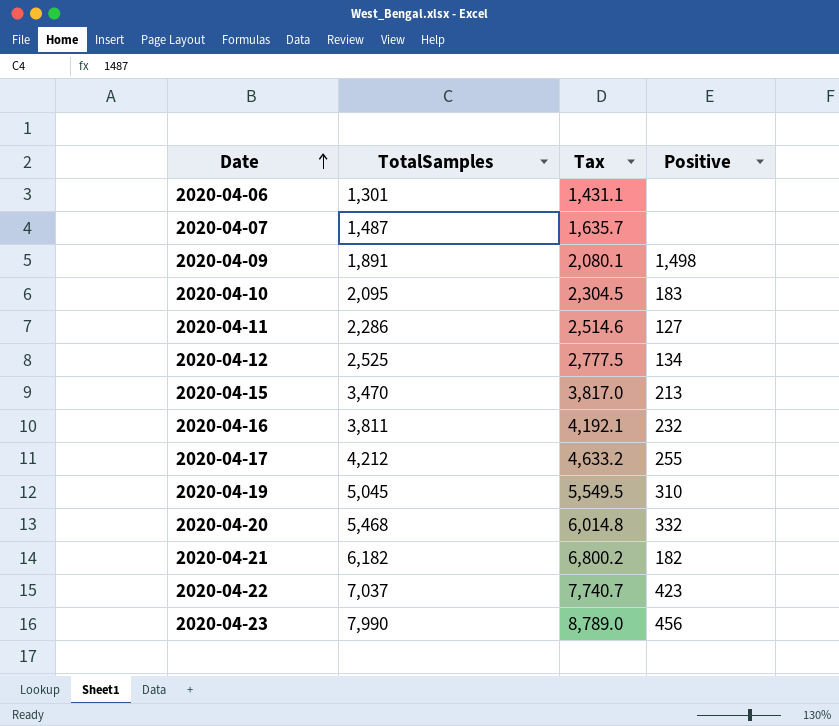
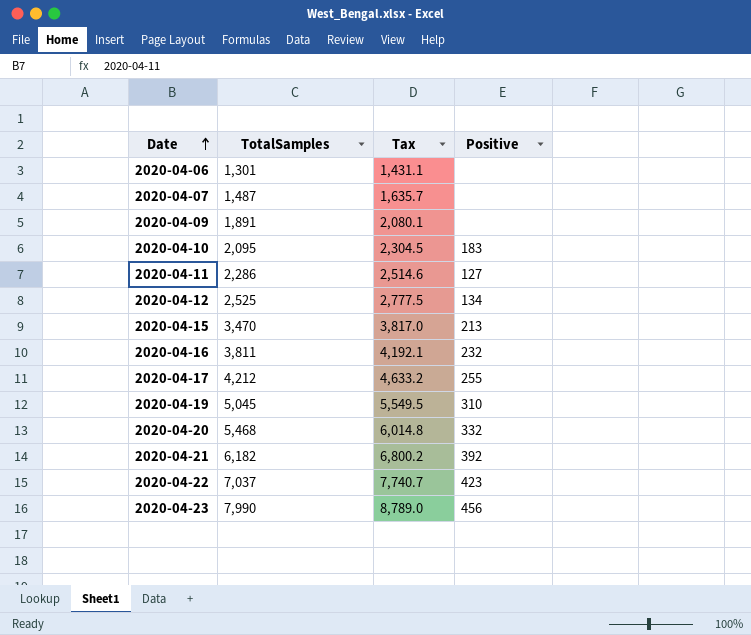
2020-04-09 | Positive: 1,498 -> none
2020-04-21 | Positive: 182 -> 392

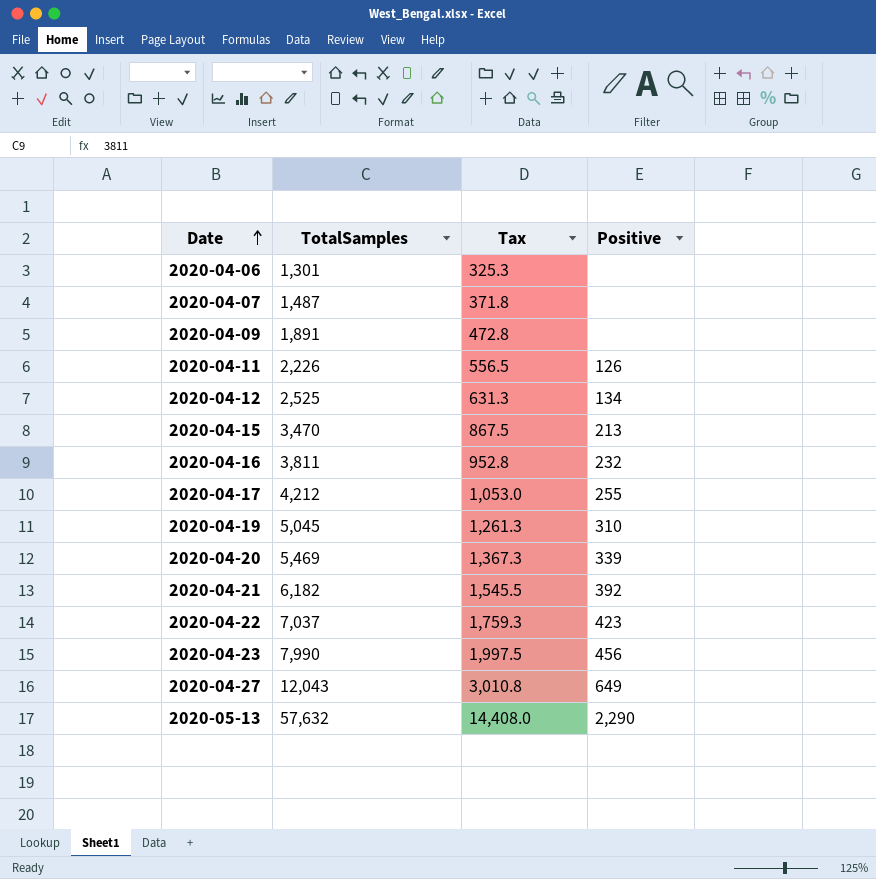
column Tax | formula: [TotalSamples] * 1.1 -> [TotalSamples] * 0.25
row 2020-04-10: 2,095 | 2,304.5 | 183 -> none
2020-04-11 | TotalSamples: 2,286 -> 2,226
2020-04-11 | Positive: 127 -> 126
2020-04-20 | TotalSamples: 5,468 -> 5,469
2020-04-20 | Positive: 332 -> 339
row 2020-04-27: none -> 12,043 | 3,010.8 | 649
row 2020-05-13: none -> 57,632 | 14,408.0 | 2,290

